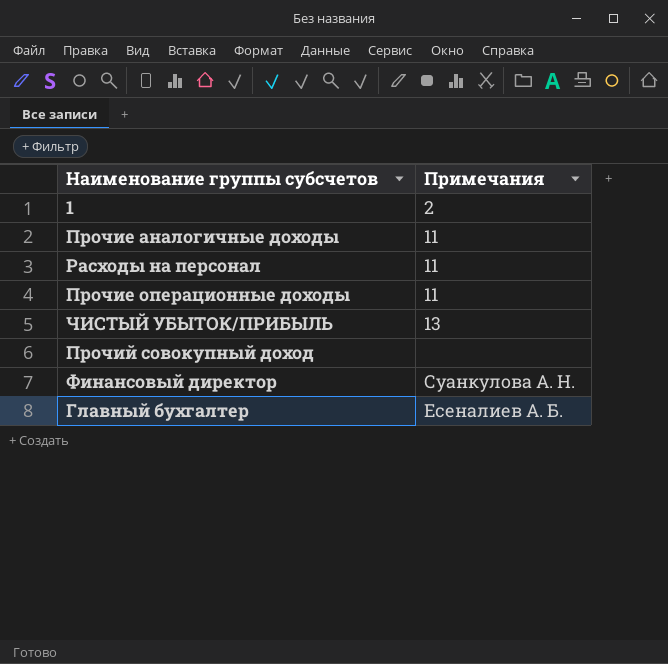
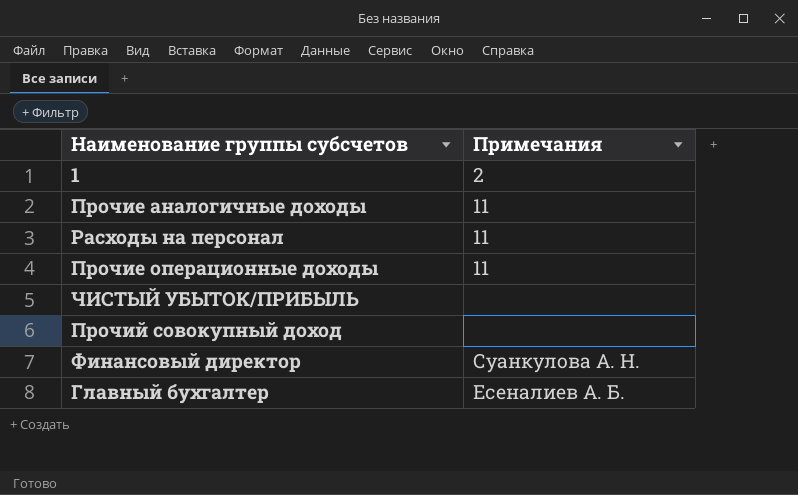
ЧИСТЫЙ УБЫТОК/ПРИБЫЛЬ | Примечания: 13 -> none

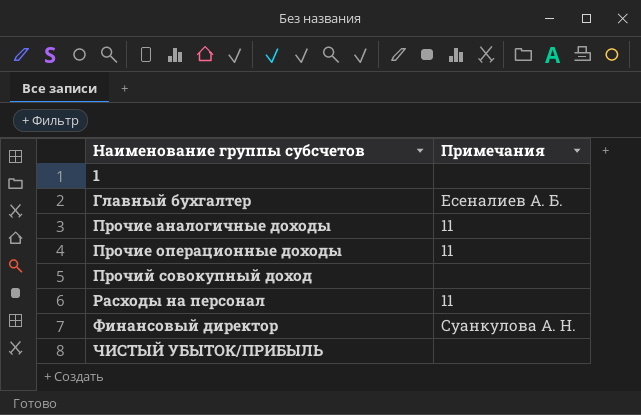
row order: none -> Наименование группы субсчетов ascending
1 | Примечания: 2 -> none

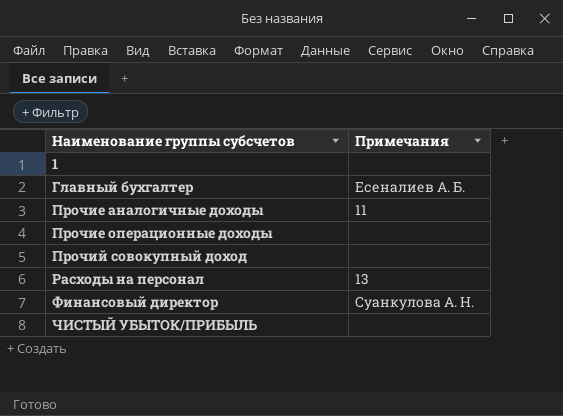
Прочие операционные доходы | Примечания: 11 -> none
Расходы на персонал | Примечания: 11 -> 13

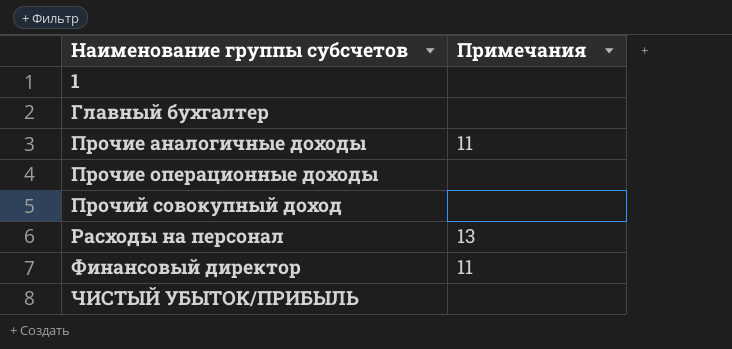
Главный бухгалтер | Примечания: Есеналиев А. Б. -> none
Финансовый директор | Примечания: Суанкулова А. Н. -> 11

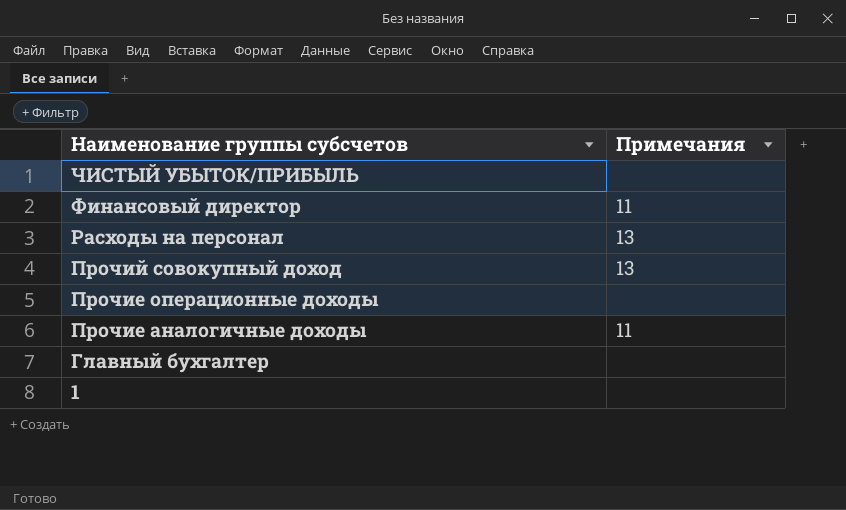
row order: Наименование группы субсчетов ascending -> Наименование группы субсчетов descending
Прочий совокупный доход | Примечания: none -> 13

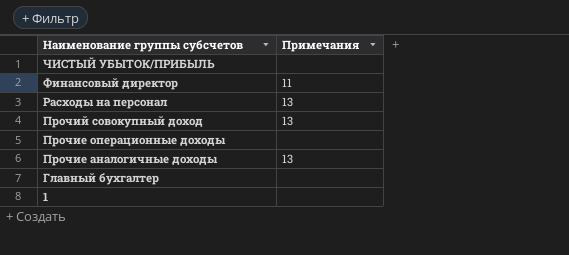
Прочие аналогичные доходы | Примечания: 11 -> 13

